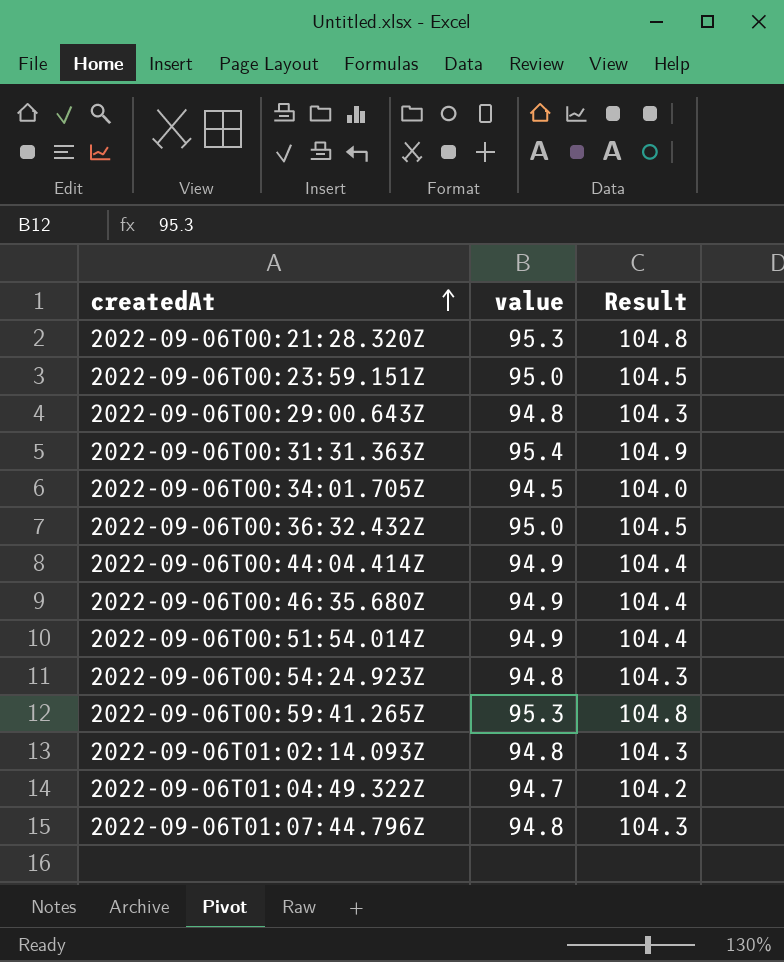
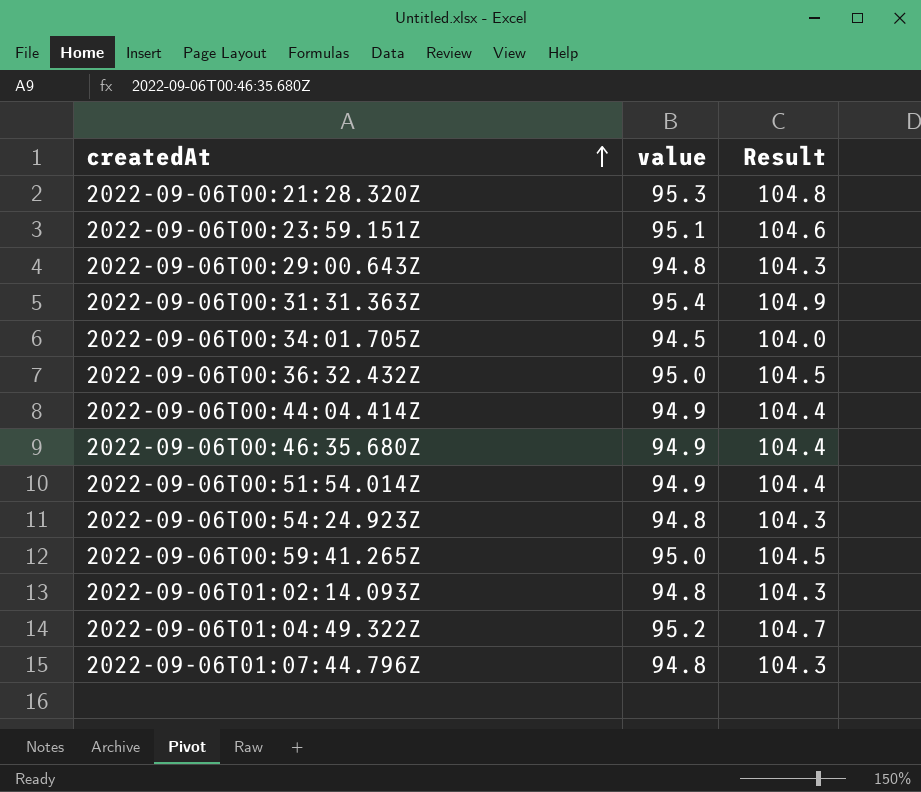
2022-09-06T00:23:59.151Z | value: 95.0 -> 95.1
2022-09-06T00:23:59.151Z | Result: 104.5 -> 104.6
2022-09-06T00:59:41.265Z | value: 95.3 -> 95.0
2022-09-06T00:59:41.265Z | Result: 104.8 -> 104.5
2022-09-06T01:04:49.322Z | value: 94.7 -> 95.2
2022-09-06T01:04:49.322Z | Result: 104.2 -> 104.7

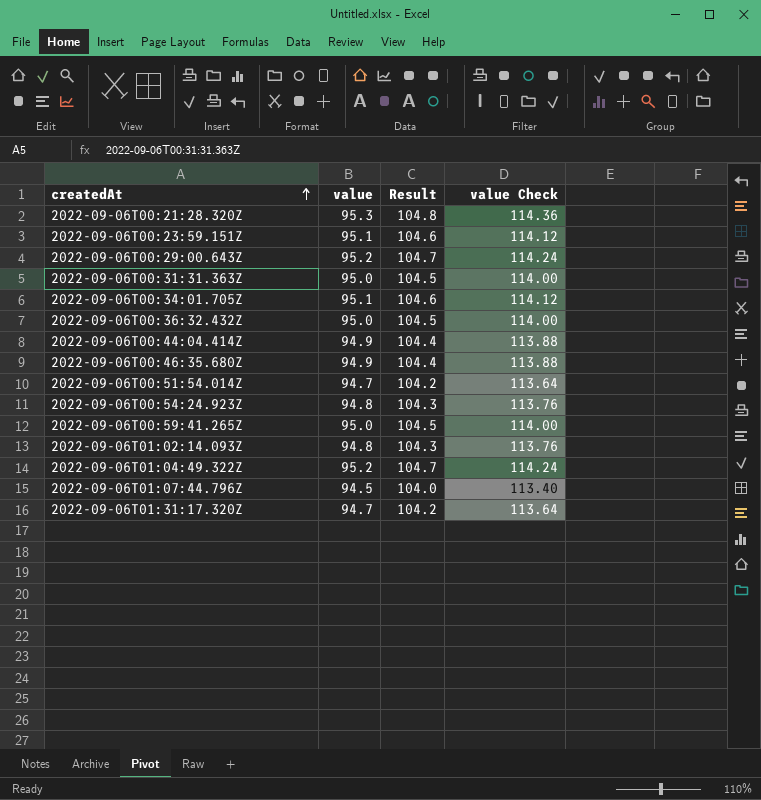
column value Check | formula: none -> [value] * 1.2
2022-09-06T00:29:00.643Z | value: 94.8 -> 95.2
2022-09-06T00:29:00.643Z | Result: 104.3 -> 104.7
2022-09-06T00:31:31.363Z | value: 95.4 -> 95.0
2022-09-06T00:31:31.363Z | Result: 104.9 -> 104.5
2022-09-06T00:34:01.705Z | value: 94.5 -> 95.1
2022-09-06T00:34:01.705Z | Result: 104.0 -> 104.6
2022-09-06T00:51:54.014Z | value: 94.9 -> 94.7
2022-09-06T00:51:54.014Z | Result: 104.4 -> 104.2
2022-09-06T01:07:44.796Z | value: 94.8 -> 94.5
2022-09-06T01:07:44.796Z | Result: 104.3 -> 104.0
row 2022-09-06T01:31:17.320Z: none -> 94.7 | 104.2 | 113.64

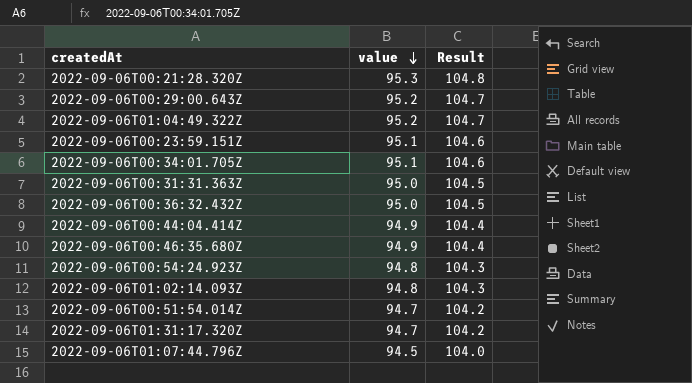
row order: createdAt ascending -> value descending
column value Check | formula: [value] * 1.2 -> none
row 2022-09-06T00:59:41.265Z: 95.0 | 104.5 | 114.00 -> none

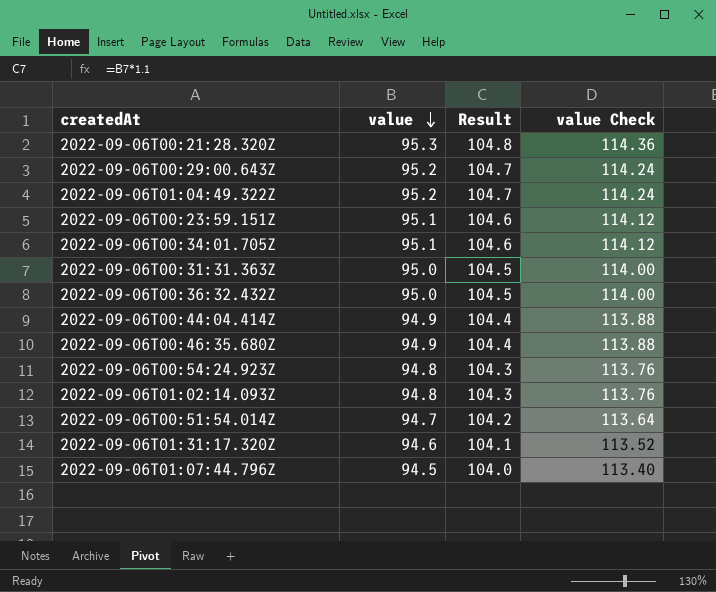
column value Check | formula: none -> [value] * 1.2
2022-09-06T01:31:17.320Z | value: 94.7 -> 94.6
2022-09-06T01:31:17.320Z | Result: 104.2 -> 104.1

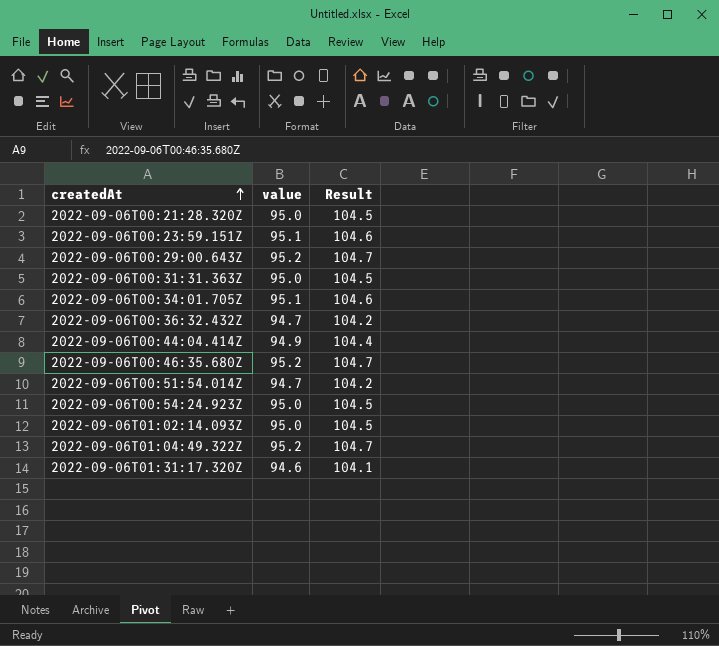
row order: value descending -> createdAt ascending
column value Check | formula: [value] * 1.2 -> none
row 2022-09-06T01:07:44.796Z: 94.5 | 104.0 | 113.40 -> none
2022-09-06T00:21:28.320Z | value: 95.3 -> 95.0
2022-09-06T00:21:28.320Z | Result: 104.8 -> 104.5
2022-09-06T00:36:32.432Z | value: 95.0 -> 94.7
2022-09-06T00:36:32.432Z | Result: 104.5 -> 104.2
2022-09-06T00:46:35.680Z | value: 94.9 -> 95.2
2022-09-06T00:46:35.680Z | Result: 104.4 -> 104.7
2022-09-06T00:54:24.923Z | value: 94.8 -> 95.0
2022-09-06T00:54:24.923Z | Result: 104.3 -> 104.5
2022-09-06T01:02:14.093Z | value: 94.8 -> 95.0
2022-09-06T01:02:14.093Z | Result: 104.3 -> 104.5

